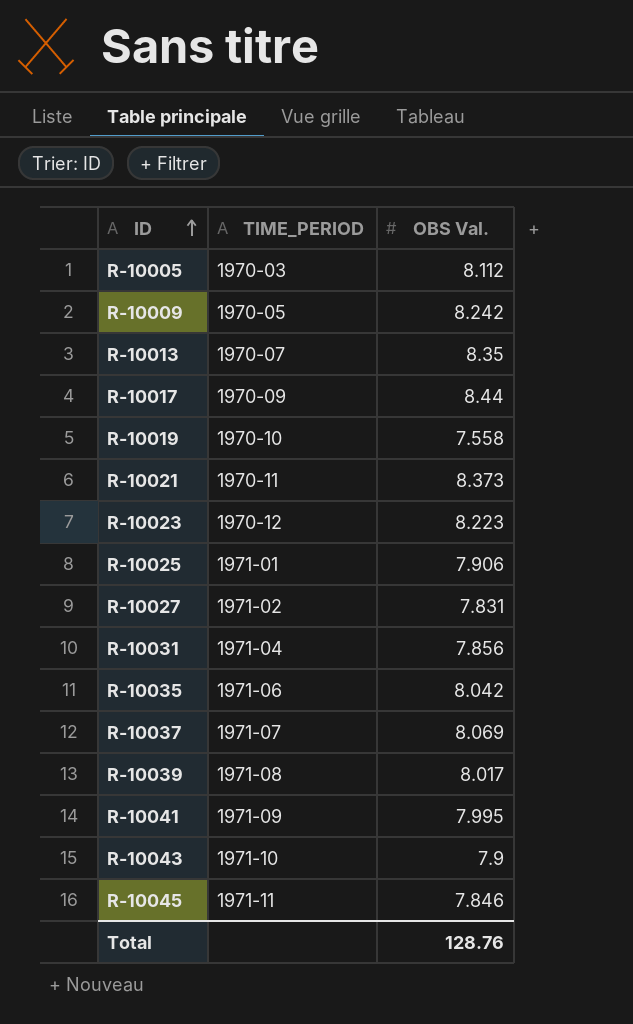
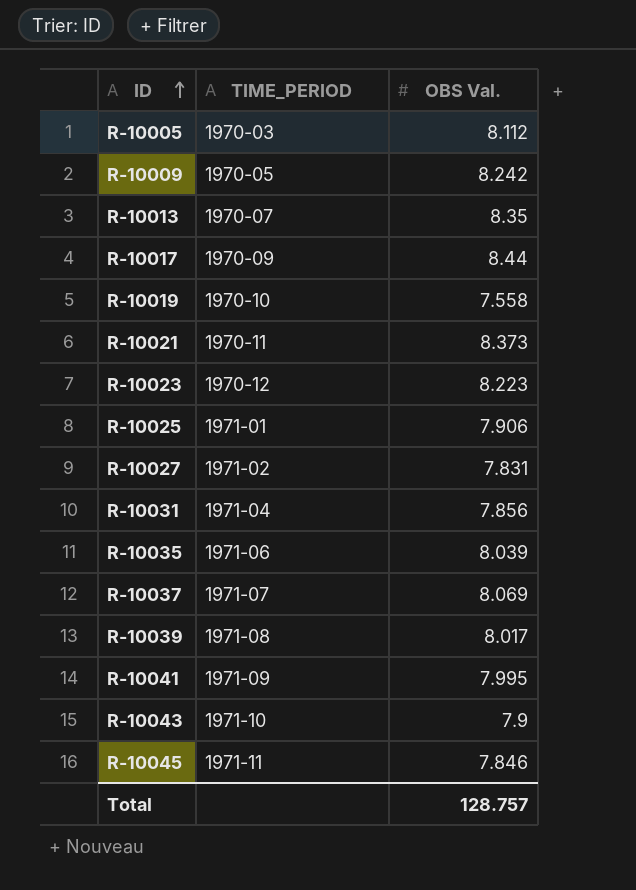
R-10035 | OBS Val.: 8.042 -> 8.039
Total | OBS Val.: 128.76 -> 128.757

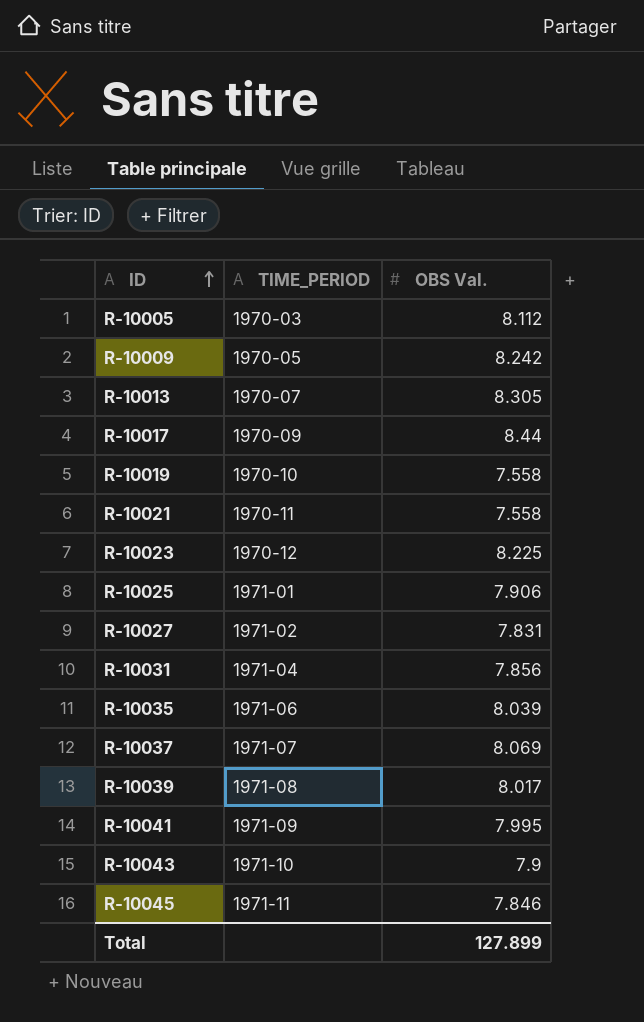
R-10013 | OBS Val.: 8.35 -> 8.305
R-10021 | OBS Val.: 8.373 -> 7.558
R-10023 | OBS Val.: 8.223 -> 8.225
Total | OBS Val.: 128.757 -> 127.899

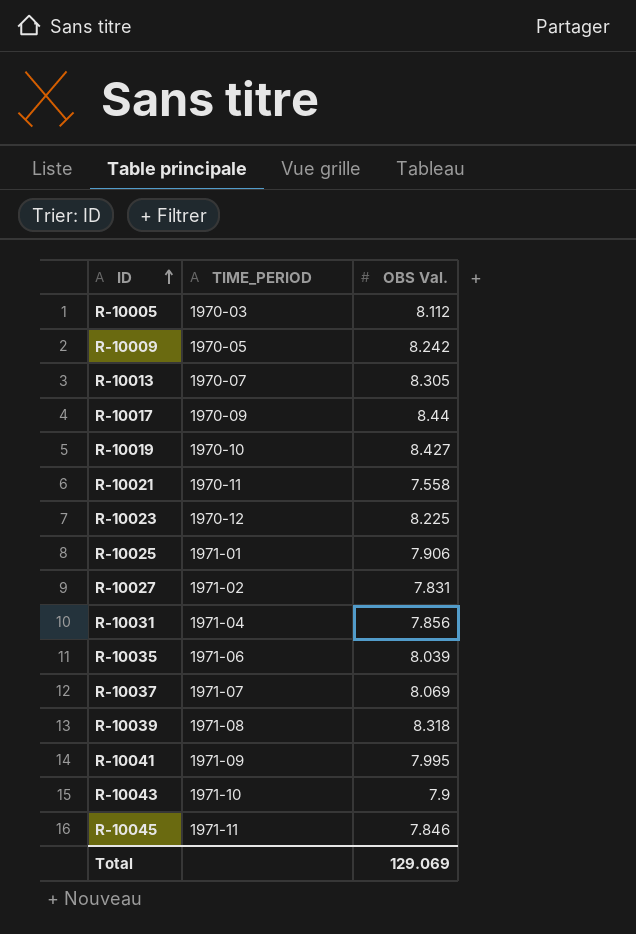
R-10019 | OBS Val.: 7.558 -> 8.427
R-10039 | OBS Val.: 8.017 -> 8.318
Total | OBS Val.: 127.899 -> 129.069

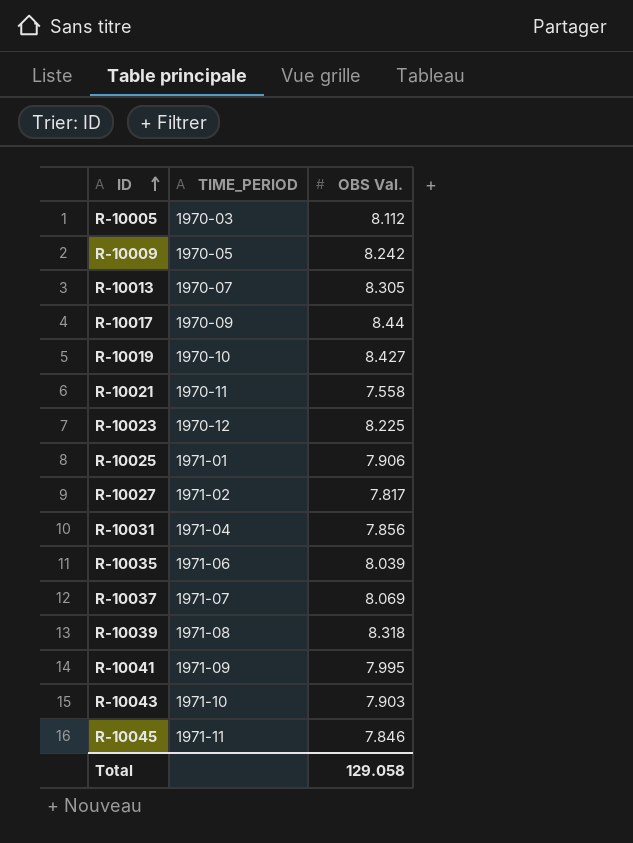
R-10027 | OBS Val.: 7.831 -> 7.817
R-10043 | OBS Val.: 7.9 -> 7.903
Total | OBS Val.: 129.069 -> 129.058

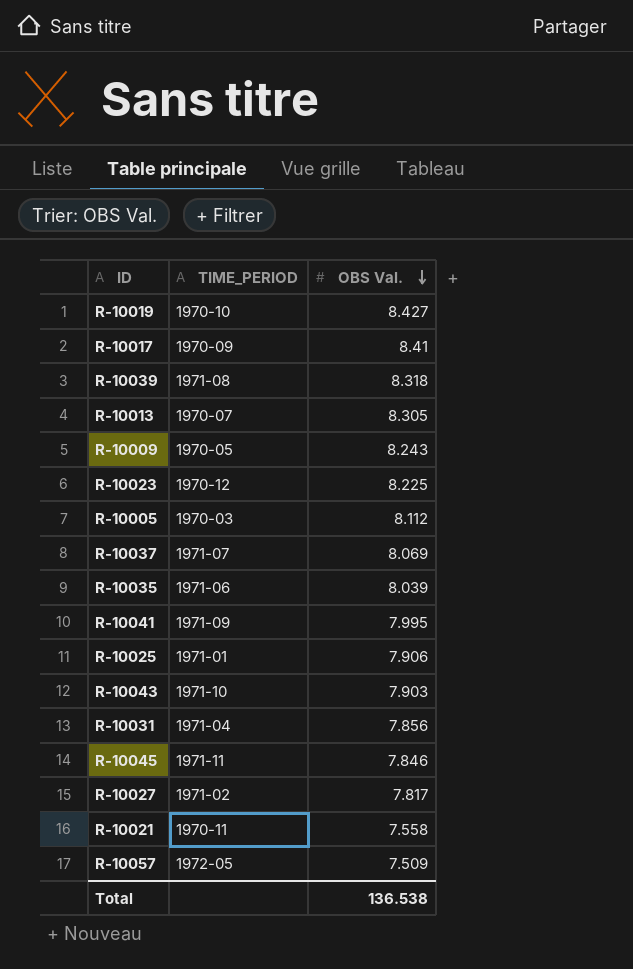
row order: ID ascending -> OBS Val. descending
R-10017 | OBS Val.: 8.44 -> 8.41
R-10009 | OBS Val.: 8.242 -> 8.243
row R-10057: none -> 1972-05 | 7.509
Total | OBS Val.: 129.058 -> 136.538

